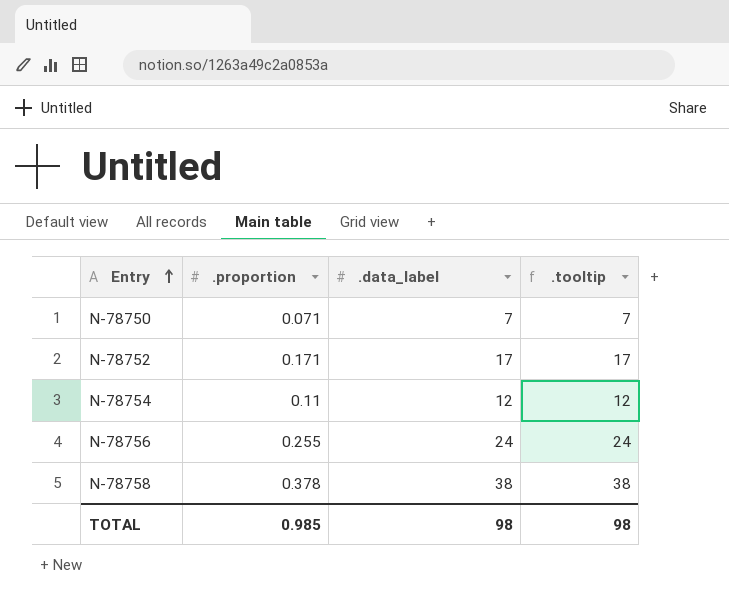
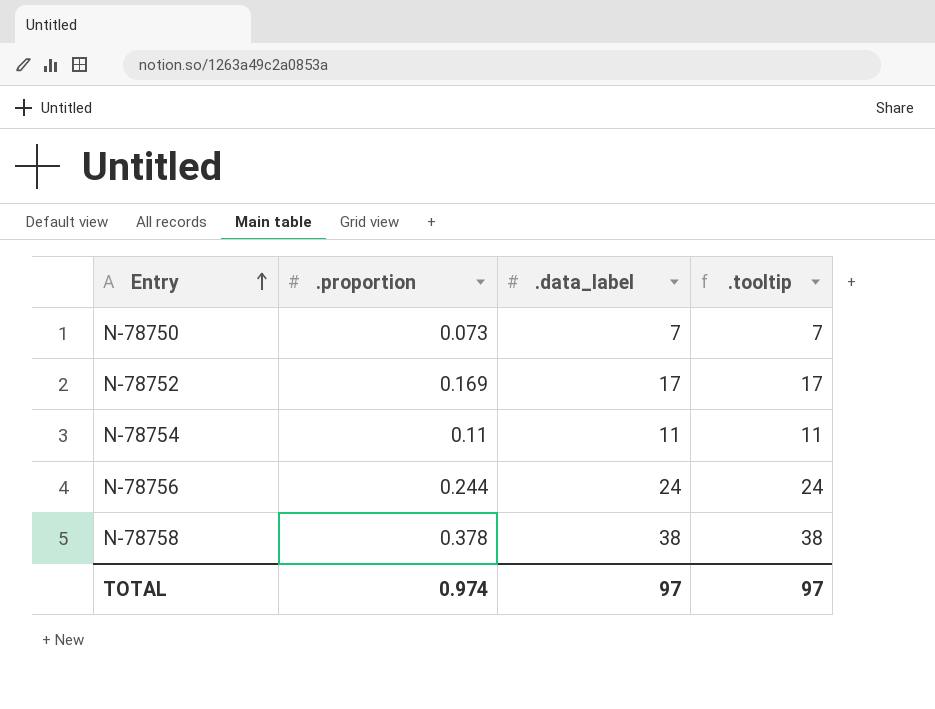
N-78750 | .proportion: 0.071 -> 0.073
N-78752 | .proportion: 0.171 -> 0.169
N-78754 | .data_label: 12 -> 11
N-78754 | .tooltip: 12 -> 11
N-78756 | .proportion: 0.255 -> 0.244
TOTAL | .proportion: 0.985 -> 0.974
TOTAL | .data_label: 98 -> 97
TOTAL | .tooltip: 98 -> 97

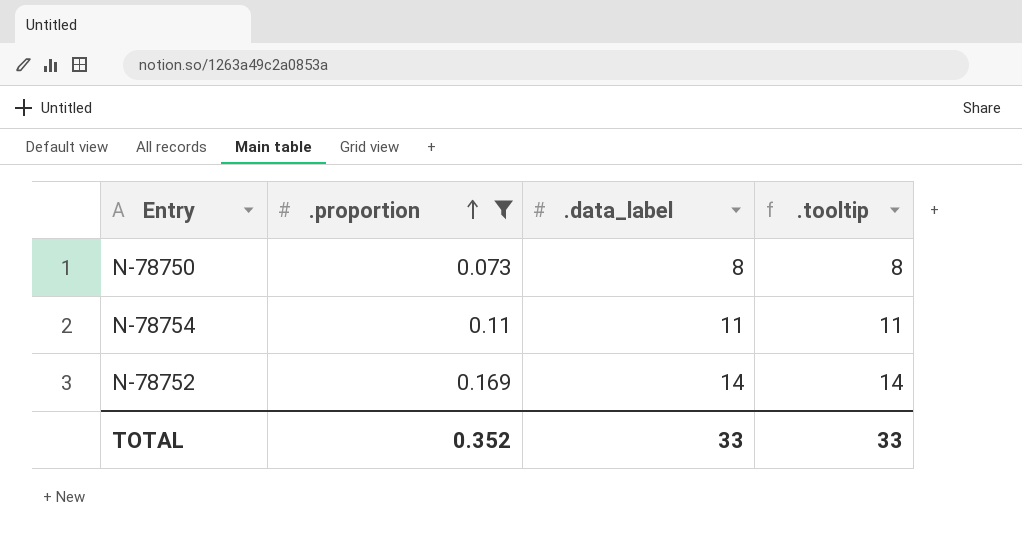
filter: none -> .proportion <= 0.169
row order: Entry ascending -> .proportion ascending
N-78750 | .data_label: 7 -> 8
N-78750 | .tooltip: 7 -> 8
N-78752 | .data_label: 17 -> 14
N-78752 | .tooltip: 17 -> 14
TOTAL | .proportion: 0.974 -> 0.352
TOTAL | .data_label: 97 -> 33
TOTAL | .tooltip: 97 -> 33

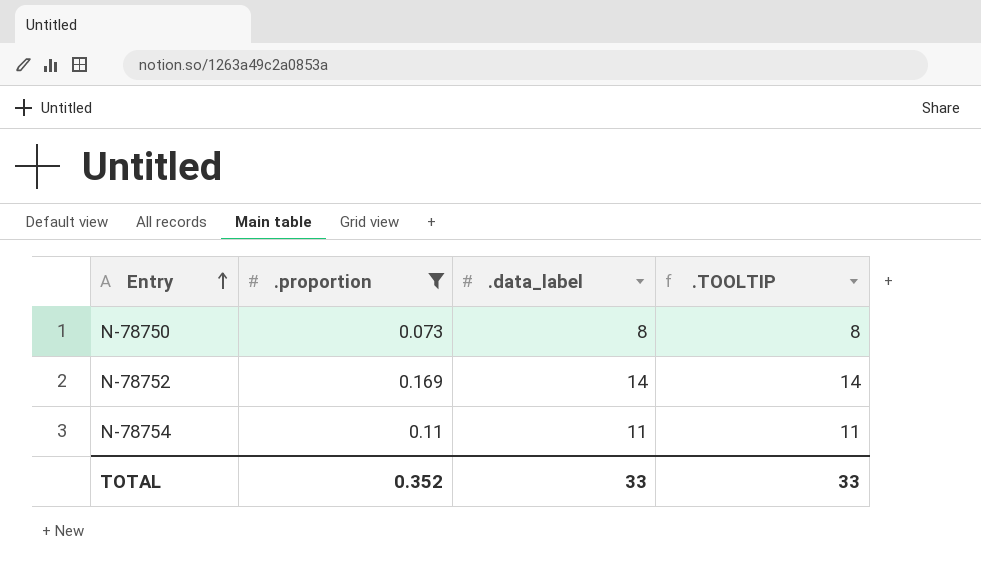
row order: .proportion ascending -> Entry ascending
column name: .tooltip -> .TOOLTIP

